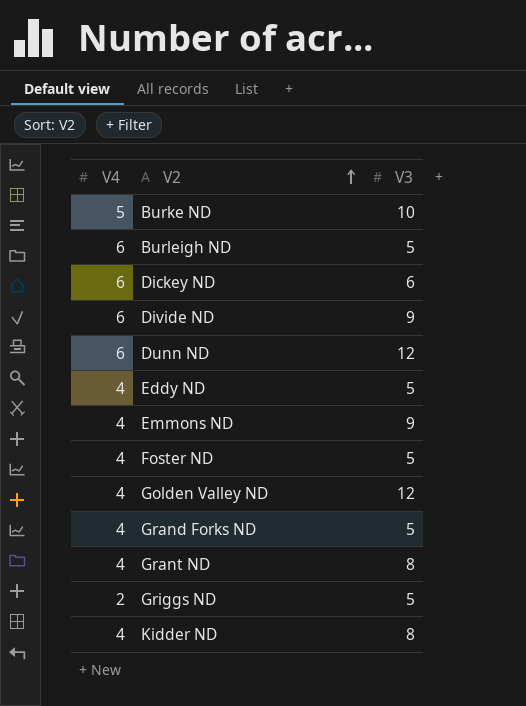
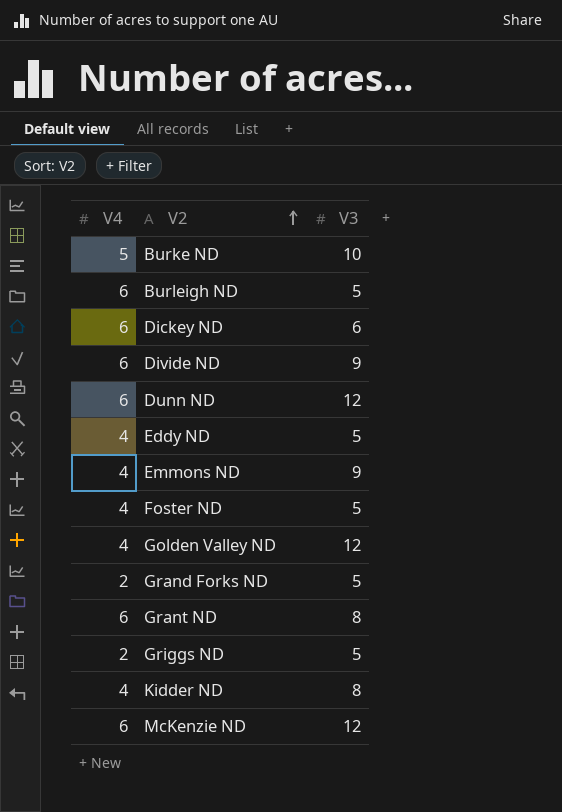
Grand Forks ND | V4: 4 -> 2
Grant ND | V4: 4 -> 6
row McKenzie ND: none -> 6 | 12

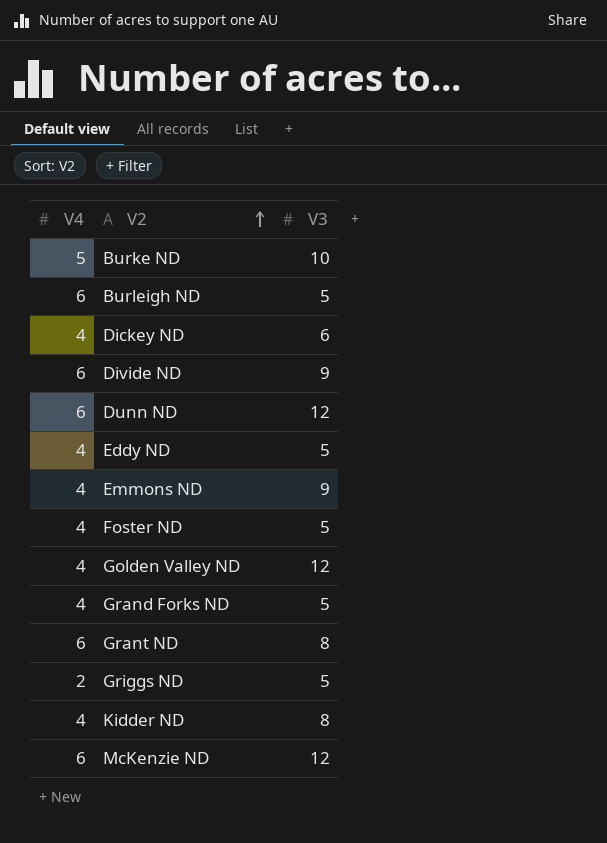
Dickey ND | V4: 6 -> 4
Grand Forks ND | V4: 2 -> 4

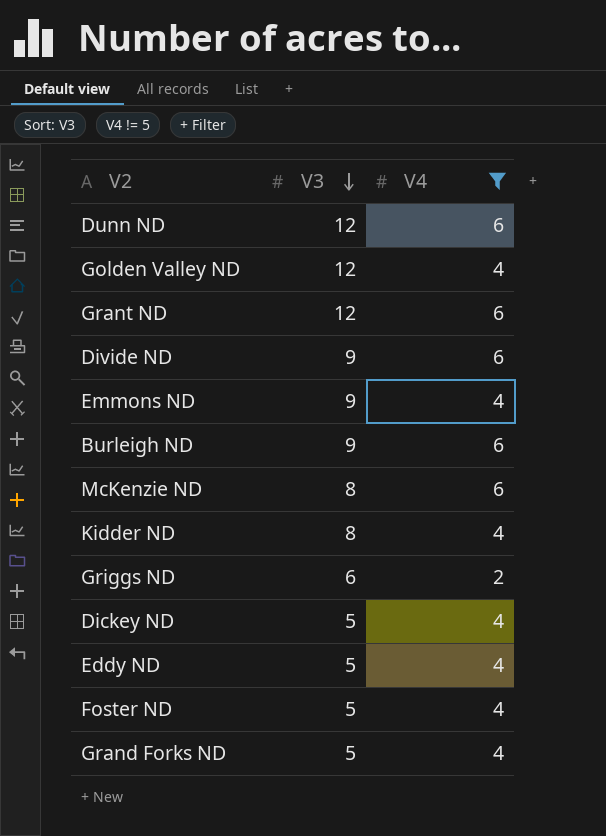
filter: none -> V4 != 5
row order: V2 ascending -> V3 descending
column V4 | position: 1 -> 3
Grant ND | V3: 8 -> 12
Burleigh ND | V3: 5 -> 9
McKenzie ND | V3: 12 -> 8
Griggs ND | V3: 5 -> 6
Dickey ND | V3: 6 -> 5

